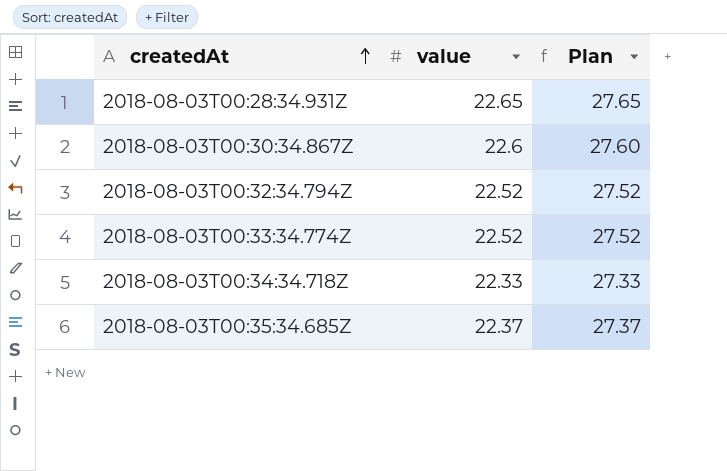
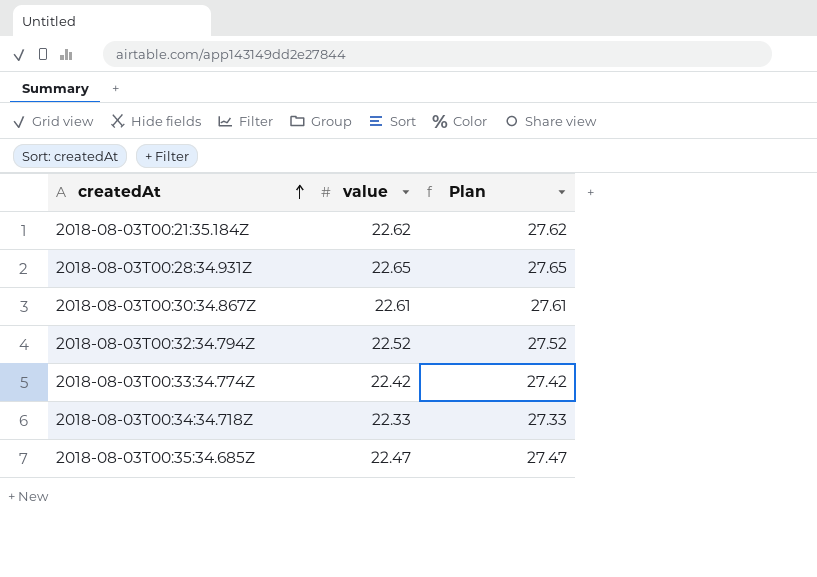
row 2018-08-03T00:21:35.184Z: none -> 22.62 | 27.62
2018-08-03T00:30:34.867Z | value: 22.6 -> 22.61
2018-08-03T00:30:34.867Z | Plan: 27.60 -> 27.61
2018-08-03T00:33:34.774Z | value: 22.52 -> 22.42
2018-08-03T00:33:34.774Z | Plan: 27.52 -> 27.42
2018-08-03T00:35:34.685Z | value: 22.37 -> 22.47
2018-08-03T00:35:34.685Z | Plan: 27.37 -> 27.47

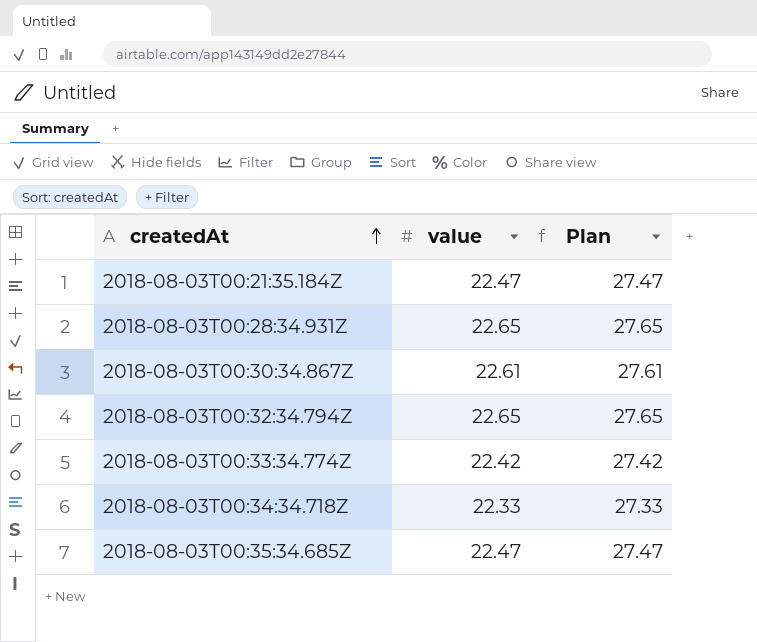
2018-08-03T00:21:35.184Z | value: 22.62 -> 22.47
2018-08-03T00:21:35.184Z | Plan: 27.62 -> 27.47
2018-08-03T00:32:34.794Z | value: 22.52 -> 22.65
2018-08-03T00:32:34.794Z | Plan: 27.52 -> 27.65

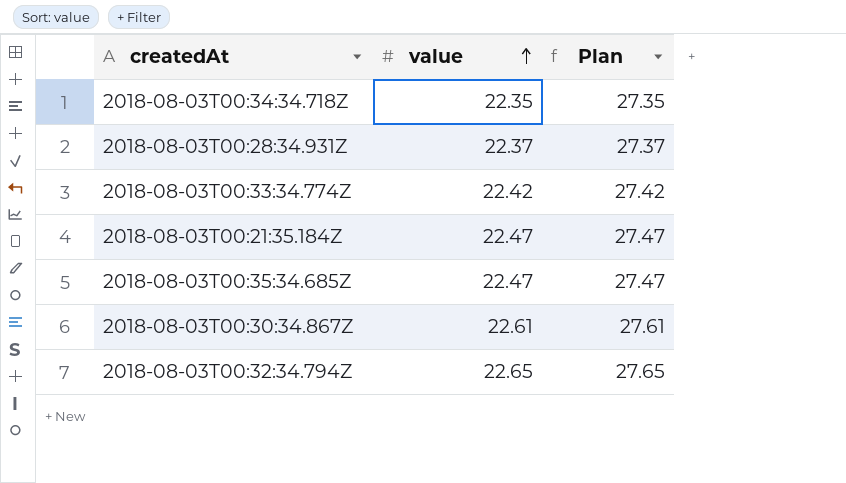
row order: createdAt ascending -> value ascending
2018-08-03T00:34:34.718Z | value: 22.33 -> 22.35
2018-08-03T00:34:34.718Z | Plan: 27.33 -> 27.35
2018-08-03T00:28:34.931Z | value: 22.65 -> 22.37
2018-08-03T00:28:34.931Z | Plan: 27.65 -> 27.37

